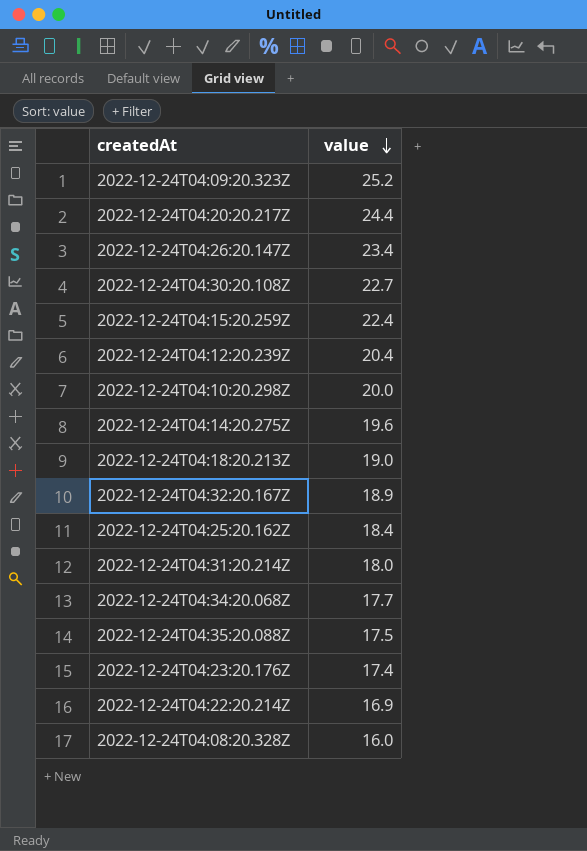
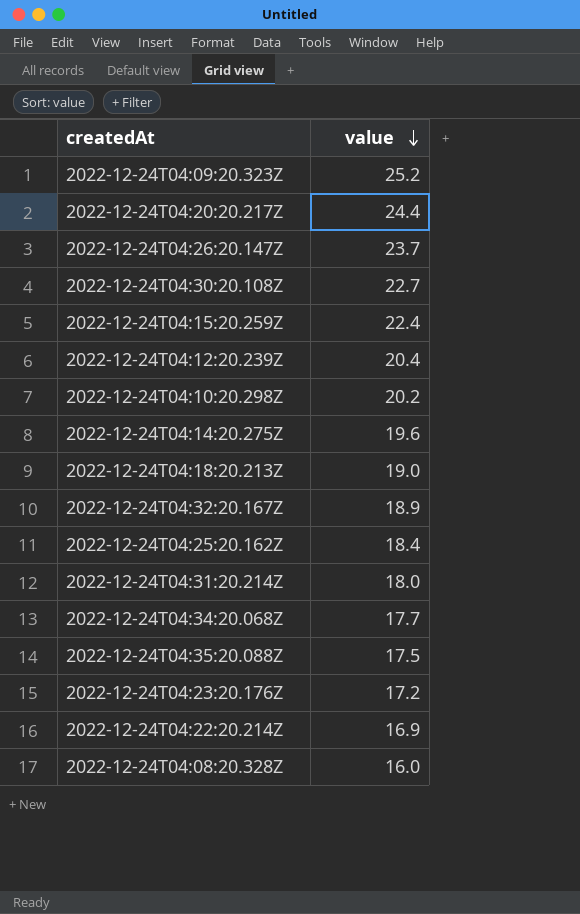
2022-12-24T04:26:20.147Z | value: 23.4 -> 23.7
2022-12-24T04:10:20.298Z | value: 20.0 -> 20.2
2022-12-24T04:23:20.176Z | value: 17.4 -> 17.2

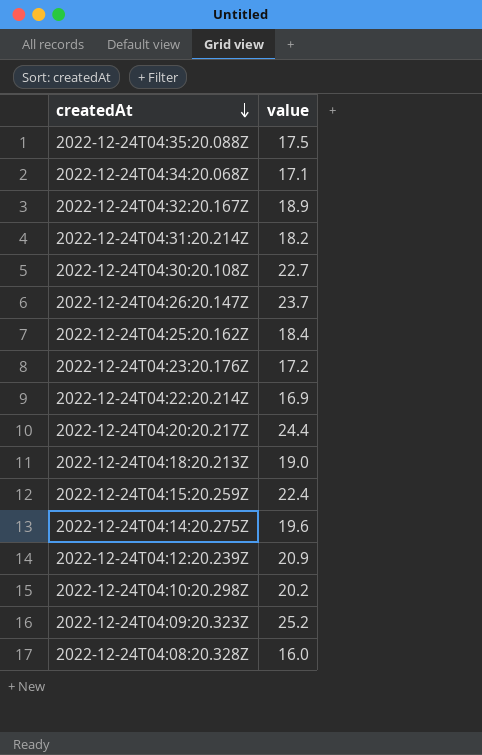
row order: value descending -> createdAt descending
2022-12-24T04:34:20.068Z | value: 17.7 -> 17.1
2022-12-24T04:31:20.214Z | value: 18.0 -> 18.2
2022-12-24T04:12:20.239Z | value: 20.4 -> 20.9

